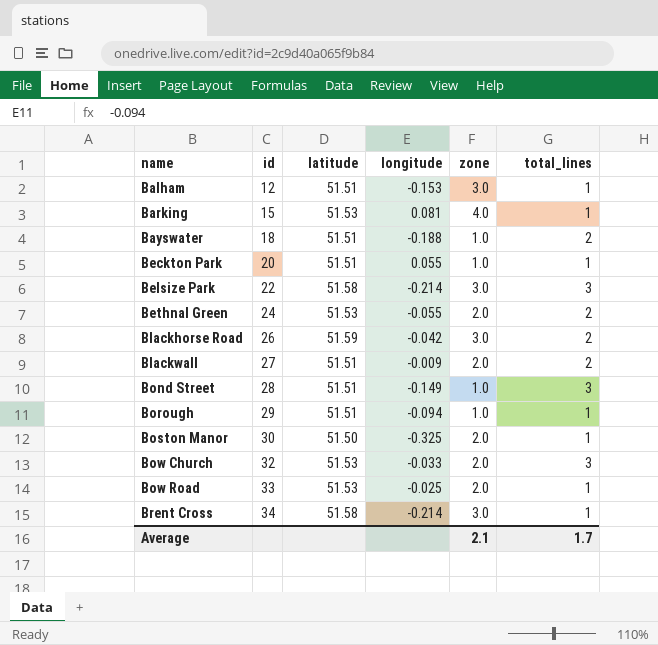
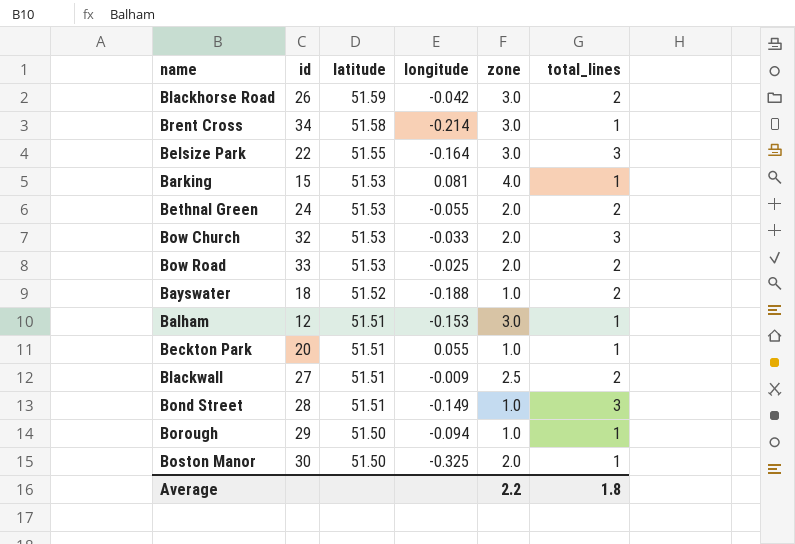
row order: name ascending -> latitude descending
Belsize Park | latitude: 51.58 -> 51.55
Belsize Park | longitude: -0.214 -> -0.164
Bow Road | total_lines: 1 -> 2
Bayswater | latitude: 51.51 -> 51.52
Blackwall | zone: 2.0 -> 2.5
Borough | latitude: 51.51 -> 51.50
Average | zone: 2.1 -> 2.2
Average | total_lines: 1.7 -> 1.8

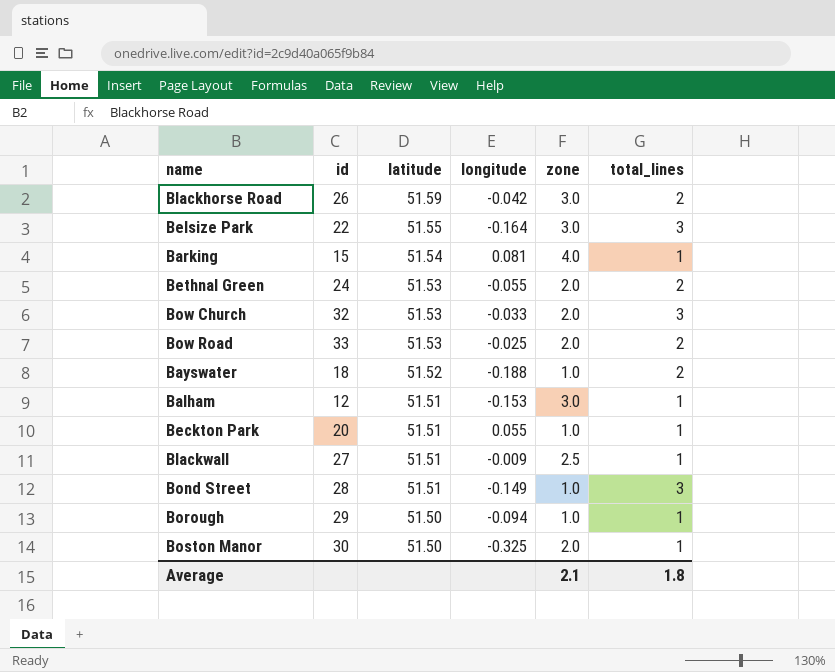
row Brent Cross: 34 | 51.58 | -0.214 | 3.0 | 1 -> none
Barking | latitude: 51.53 -> 51.54
Blackwall | total_lines: 2 -> 1
Average | zone: 2.2 -> 2.1

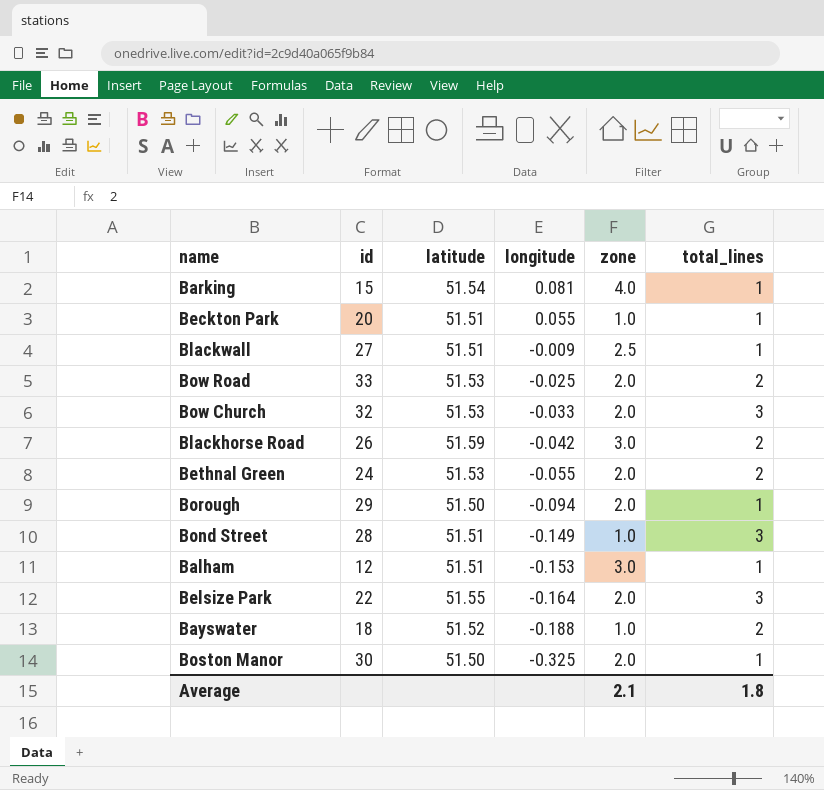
row order: latitude descending -> longitude descending
Borough | zone: 1.0 -> 2.0
Belsize Park | zone: 3.0 -> 2.0

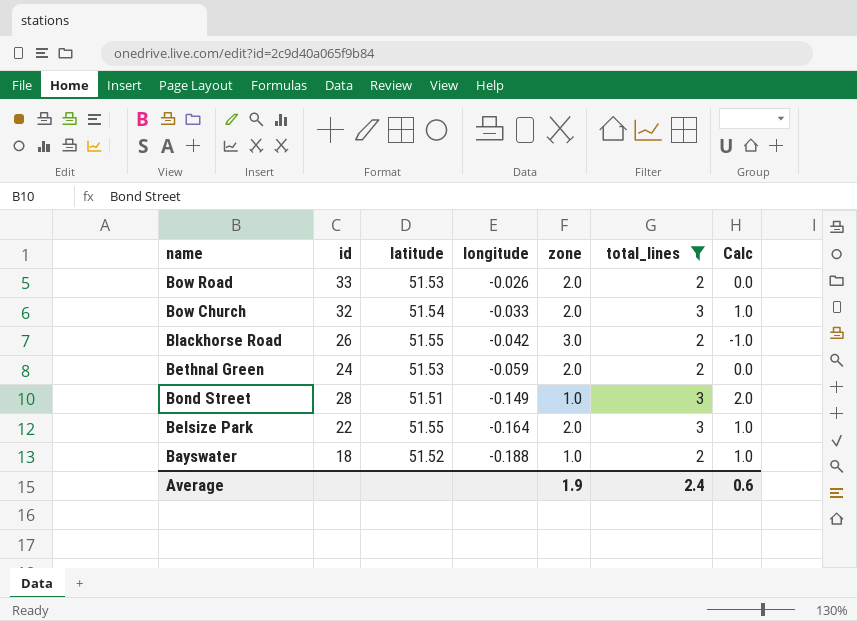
filter: none -> total_lines != 1
column Calc | formula: none -> [total_lines] - [zone]
Bow Road | longitude: -0.025 -> -0.026
Bow Church | latitude: 51.53 -> 51.54
Blackhorse Road | latitude: 51.59 -> 51.55
Bethnal Green | longitude: -0.055 -> -0.059
Average | zone: 2.1 -> 1.9
Average | total_lines: 1.8 -> 2.4

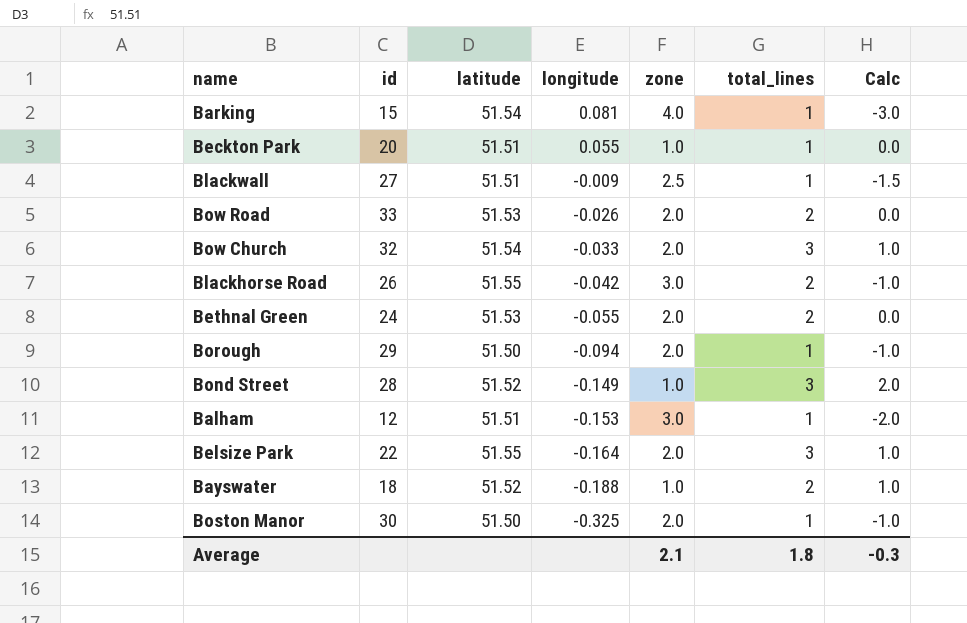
filter: total_lines != 1 -> none
Bethnal Green | longitude: -0.059 -> -0.055
Bond Street | latitude: 51.51 -> 51.52
Average | zone: 1.9 -> 2.1
Average | total_lines: 2.4 -> 1.8
Average | Calc: 0.6 -> -0.3

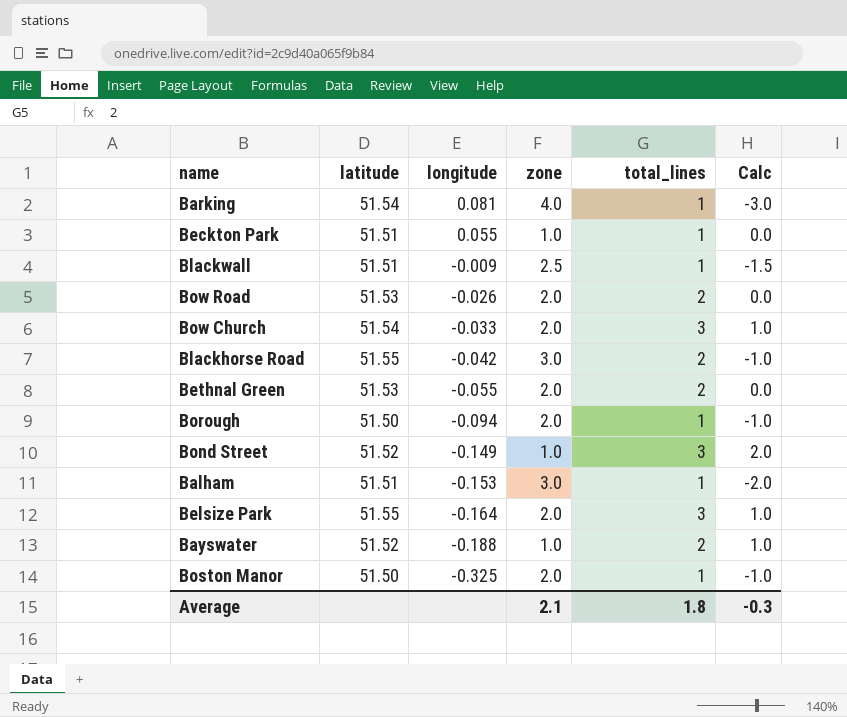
column id | position: 2 -> none

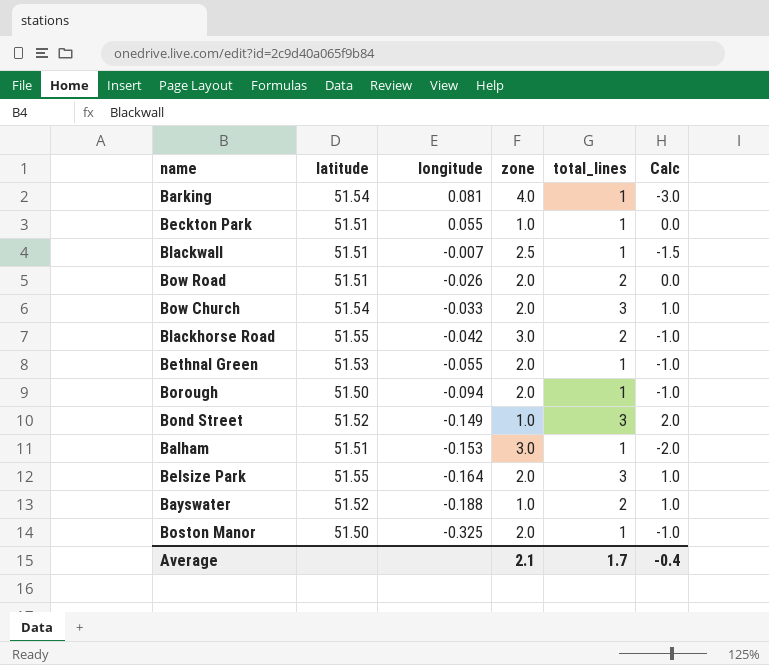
Blackwall | longitude: -0.009 -> -0.007
Bow Road | latitude: 51.53 -> 51.51
Bethnal Green | total_lines: 2 -> 1
Bethnal Green | Calc: 0.0 -> -1.0
Average | total_lines: 1.8 -> 1.7
Average | Calc: -0.3 -> -0.4

